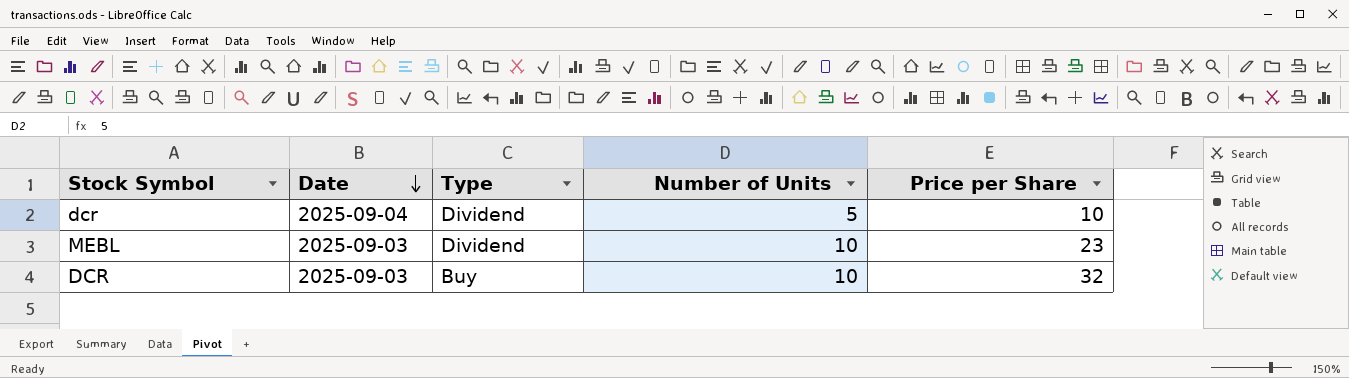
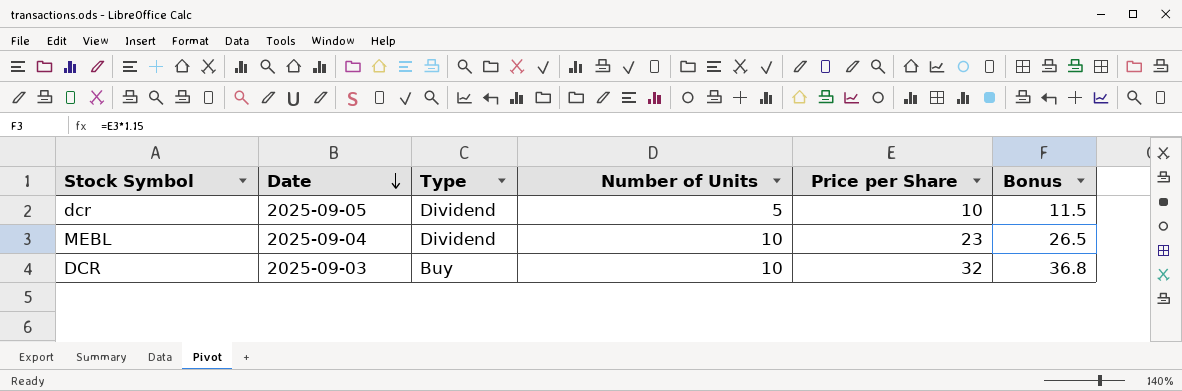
column Bonus | formula: none -> [Price per Share] * 1.15
dcr | Date: 2025-09-04 -> 2025-09-05
MEBL | Date: 2025-09-03 -> 2025-09-04

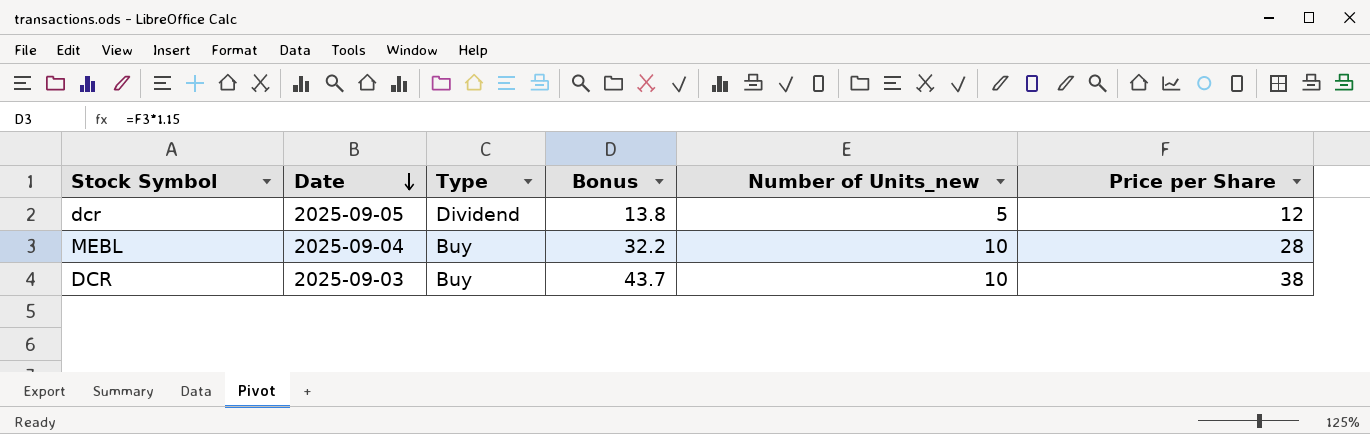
column Bonus | position: 6 -> 4
column name: Number of Units -> Number of Units_new
dcr | Bonus: 11.5 -> 13.8
dcr | Price per Share: 10 -> 12
MEBL | Type: Dividend -> Buy
MEBL | Bonus: 26.5 -> 32.2
MEBL | Price per Share: 23 -> 28
DCR | Bonus: 36.8 -> 43.7
DCR | Price per Share: 32 -> 38

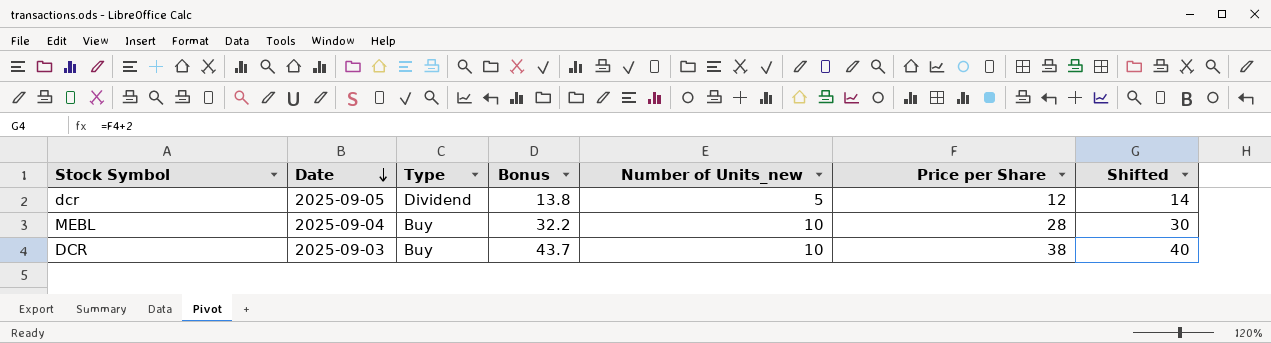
column Shifted | formula: none -> [Price per Share] + 2

